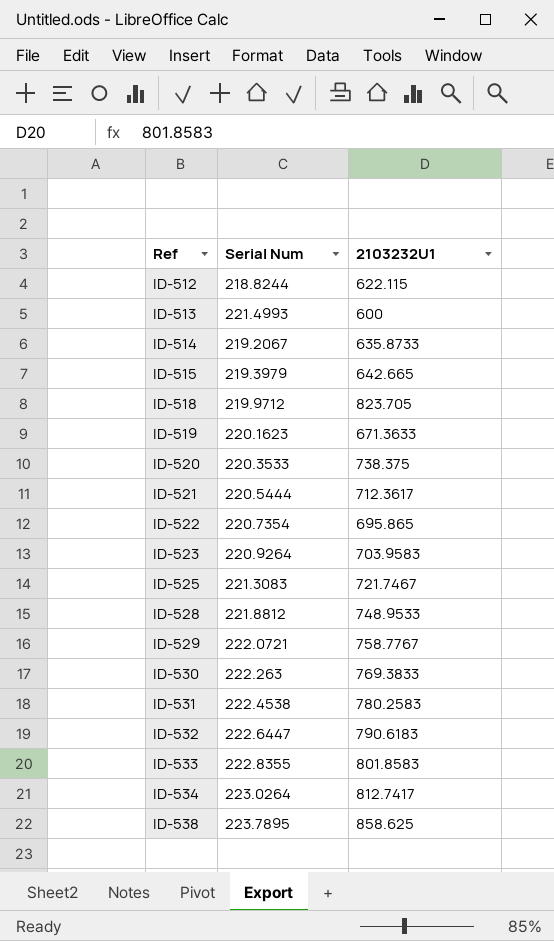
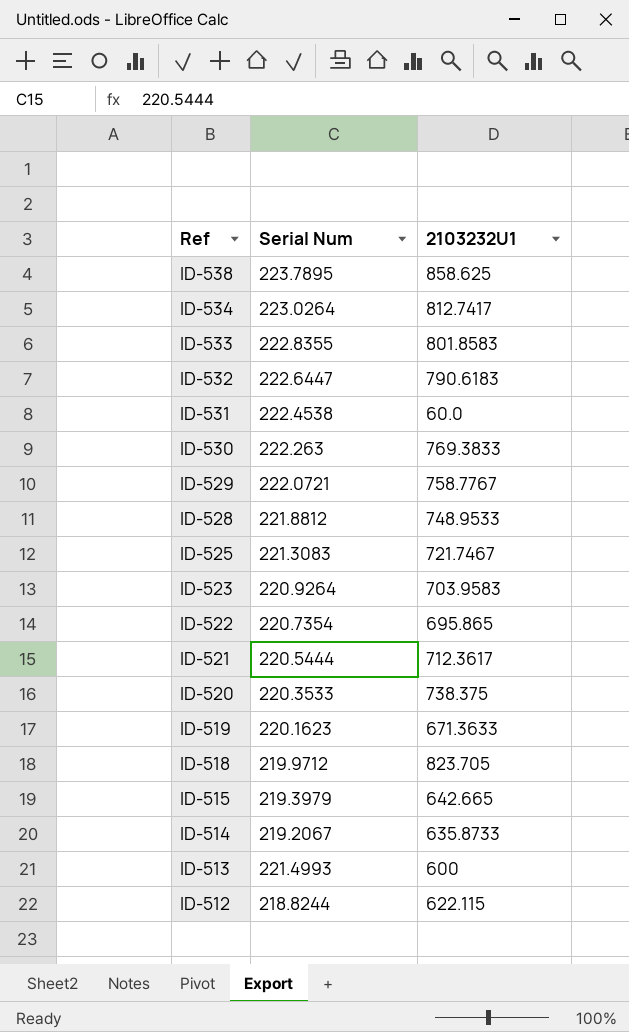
row order: Ref ascending -> Ref descending
ID-531 | 2103232U1: 780.2583 -> 60.0

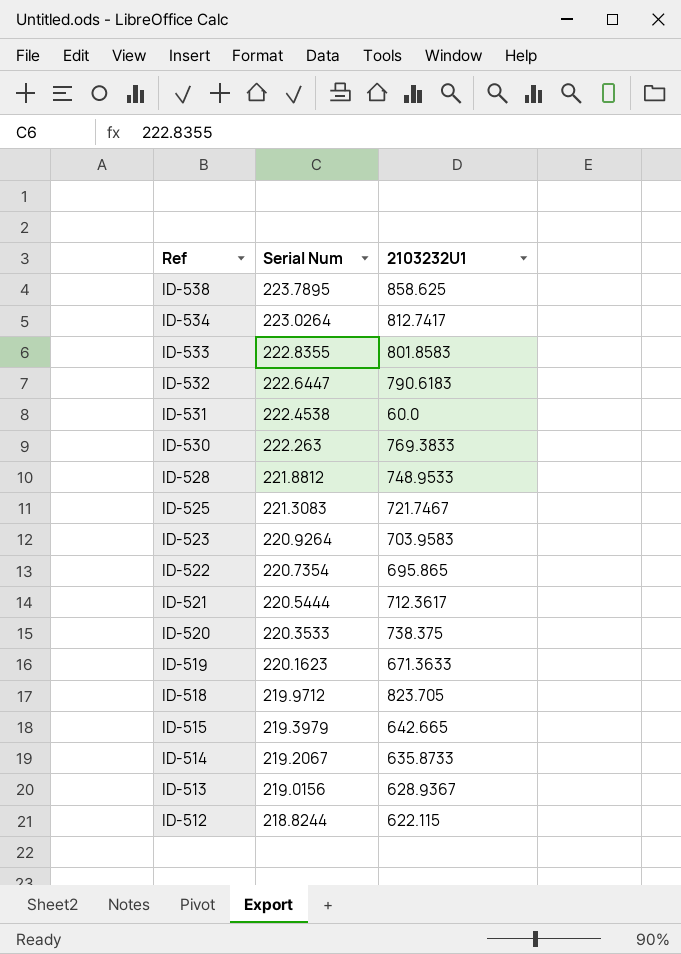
row ID-529: 222.0721 | 758.7767 -> none
ID-513 | Serial Num: 221.4993 -> 219.0156
ID-513 | 2103232U1: 600 -> 628.9367

